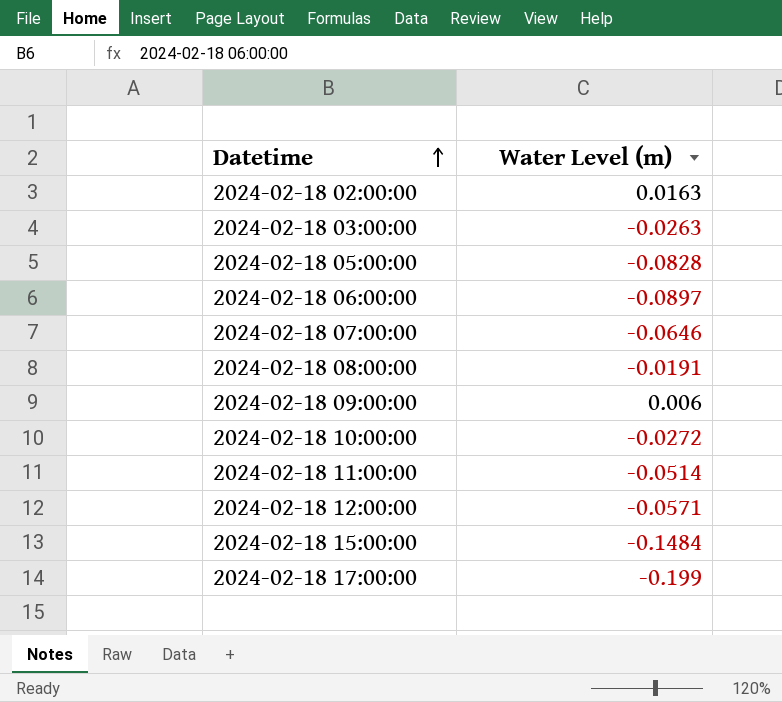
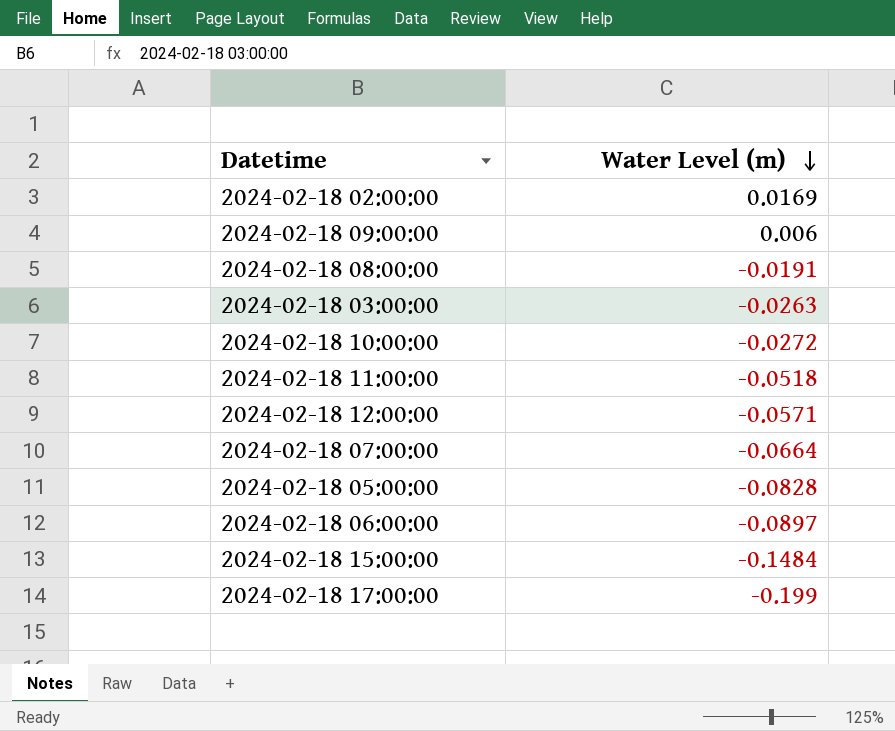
row order: Datetime ascending -> Water Level (m) descending
2024-02-18 02:00:00 | Water Level (m): 0.0163 -> 0.0169
2024-02-18 11:00:00 | Water Level (m): -0.0514 -> -0.0518
2024-02-18 07:00:00 | Water Level (m): -0.0646 -> -0.0664

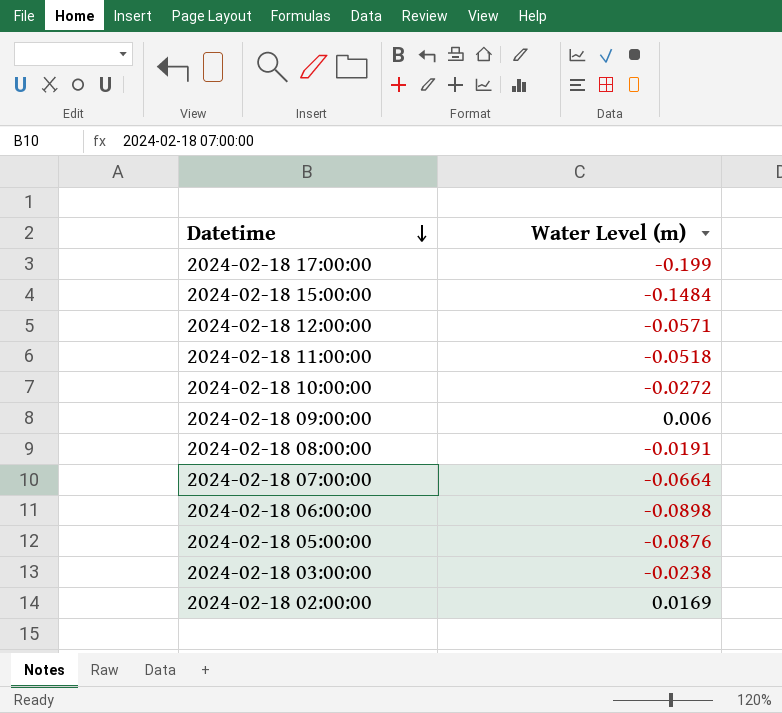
row order: Water Level (m) descending -> Datetime descending
2024-02-18 06:00:00 | Water Level (m): -0.0897 -> -0.0898
2024-02-18 05:00:00 | Water Level (m): -0.0828 -> -0.0876
2024-02-18 03:00:00 | Water Level (m): -0.0263 -> -0.0238

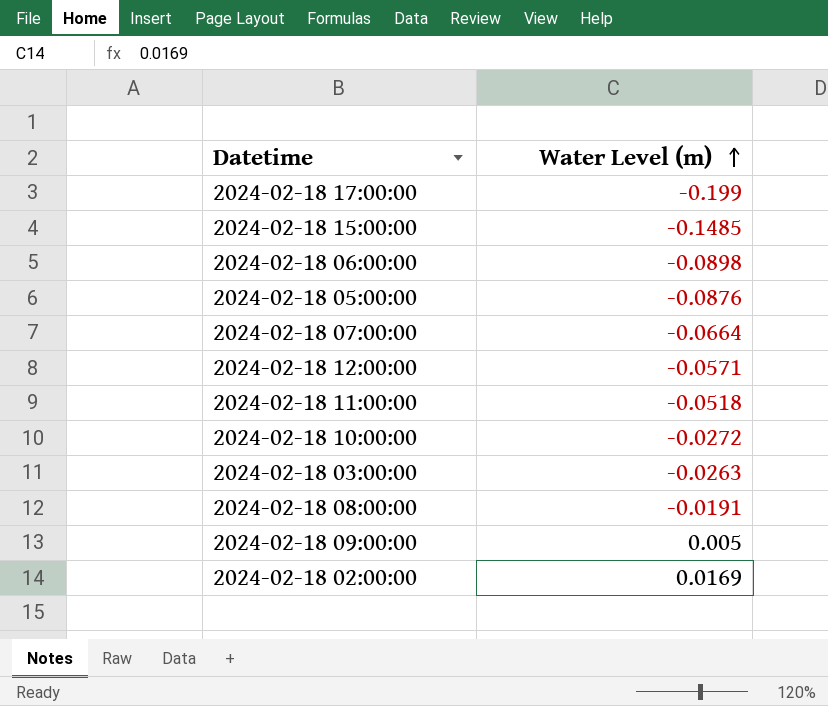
row order: Datetime descending -> Water Level (m) ascending
2024-02-18 15:00:00 | Water Level (m): -0.1484 -> -0.1485
2024-02-18 03:00:00 | Water Level (m): -0.0238 -> -0.0263
2024-02-18 09:00:00 | Water Level (m): 0.006 -> 0.005

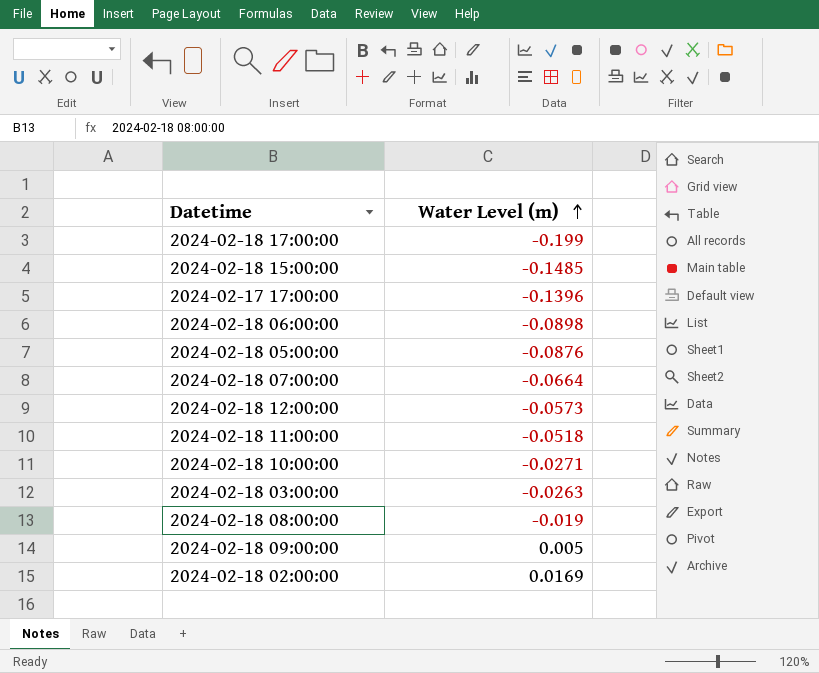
row 2024-02-17 17:00:00: none -> -0.1396
2024-02-18 12:00:00 | Water Level (m): -0.0571 -> -0.0573
2024-02-18 10:00:00 | Water Level (m): -0.0272 -> -0.0271
2024-02-18 08:00:00 | Water Level (m): -0.0191 -> -0.019

